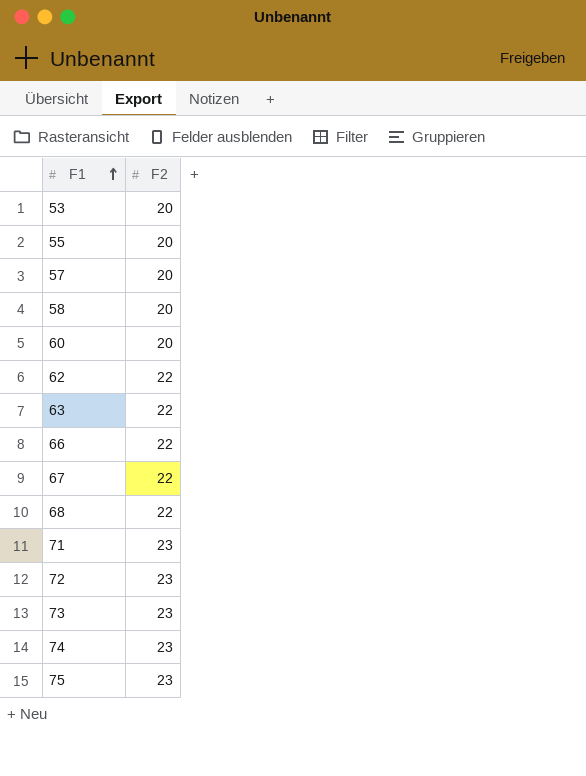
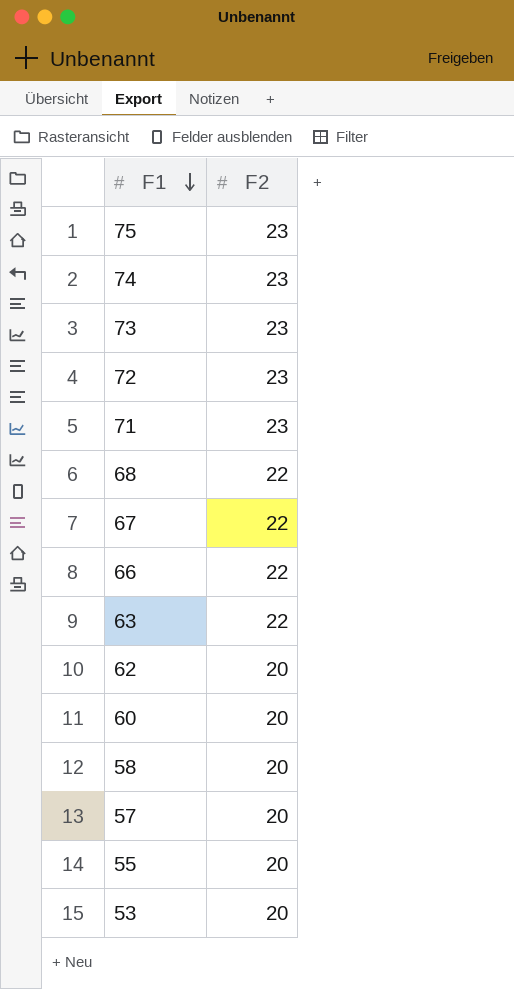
row order: F1 ascending -> F1 descending
62 | F2: 22 -> 20

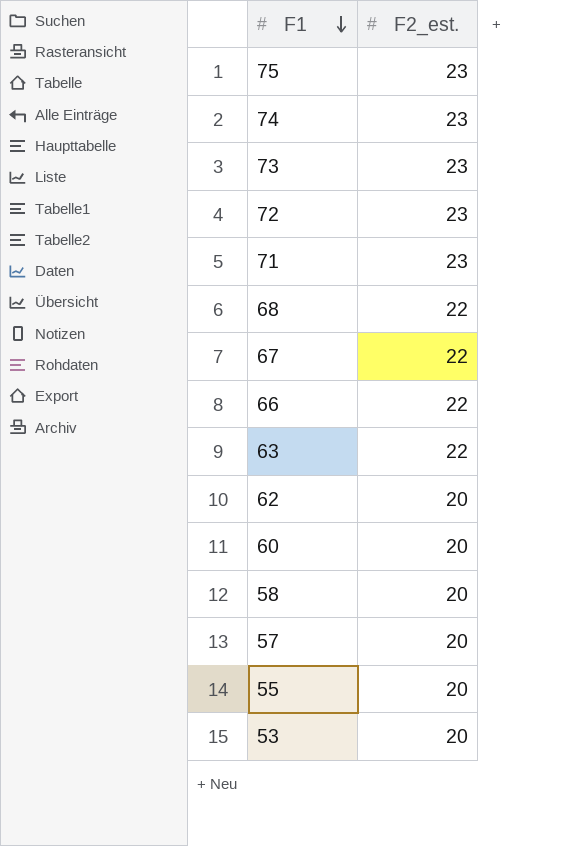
column name: F2 -> F2_est.

